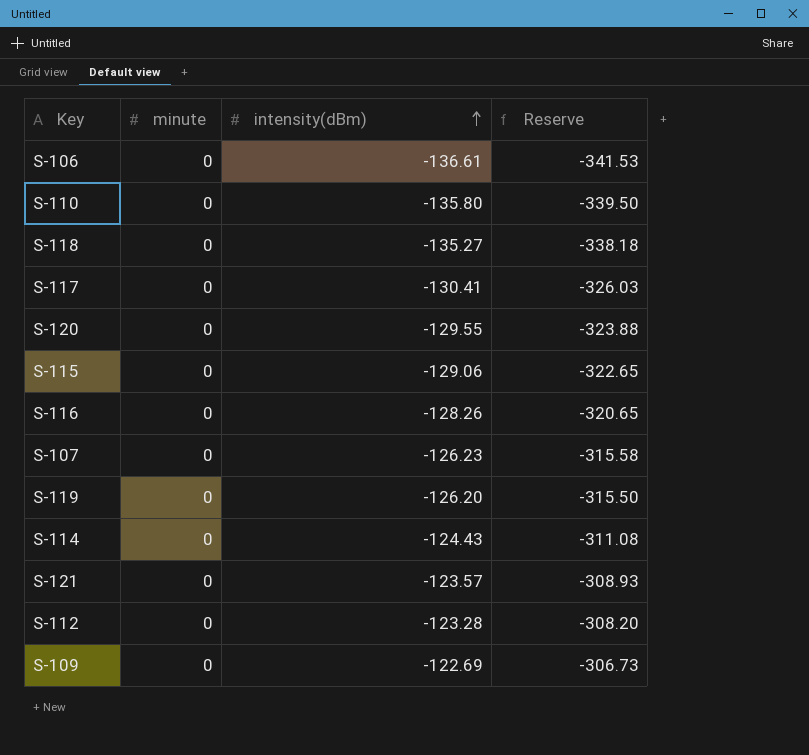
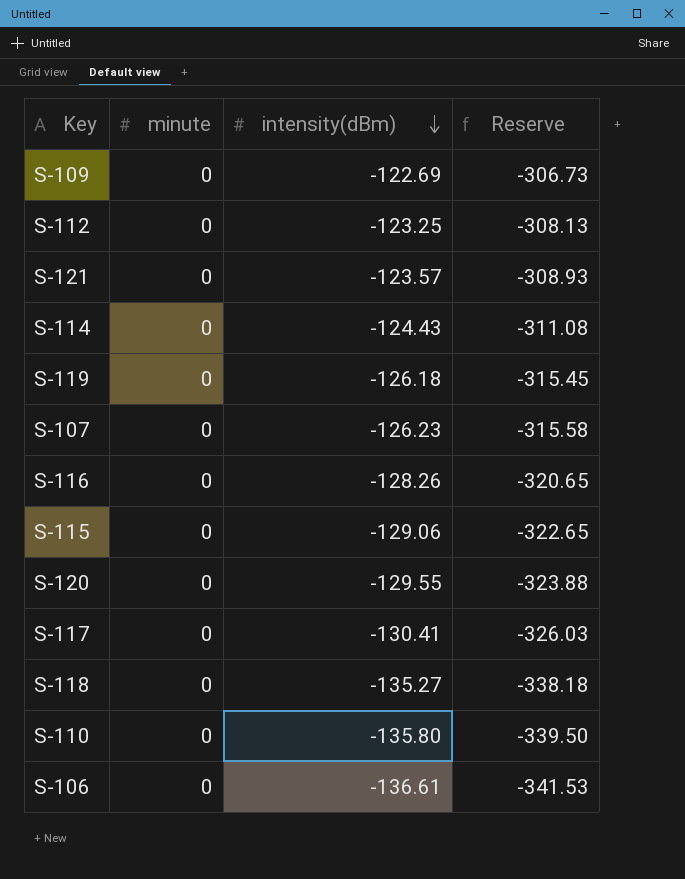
row order: intensity(dBm) ascending -> intensity(dBm) descending
S-112 | intensity(dBm): -123.28 -> -123.25
S-112 | Reserve: -308.20 -> -308.13
S-119 | intensity(dBm): -126.20 -> -126.18
S-119 | Reserve: -315.50 -> -315.45

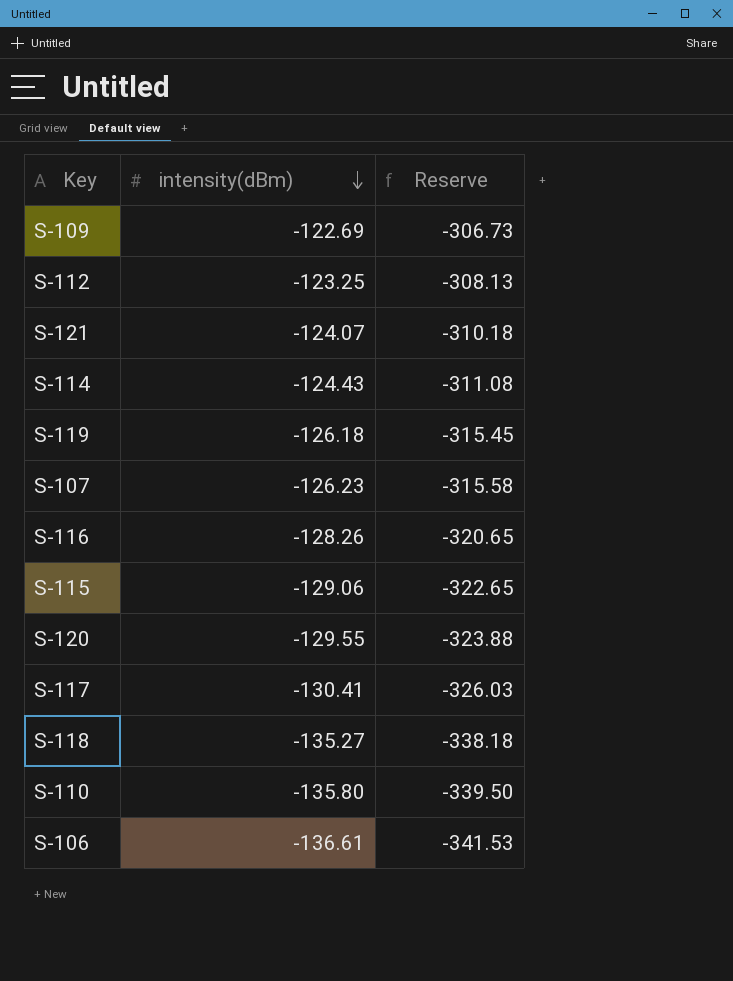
column minute | position: 2 -> none
S-121 | intensity(dBm): -123.57 -> -124.07
S-121 | Reserve: -308.93 -> -310.18

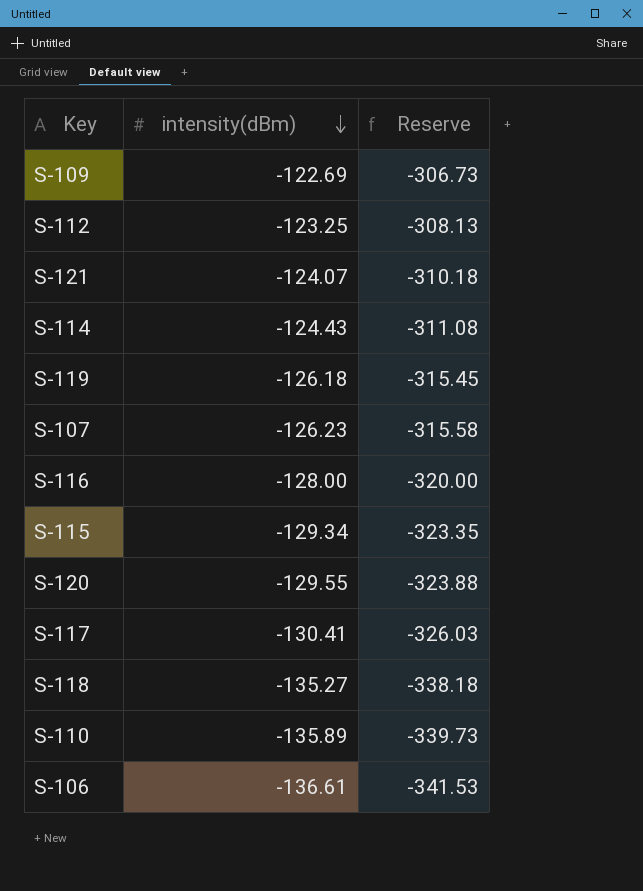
S-116 | intensity(dBm): -128.26 -> -128.00
S-116 | Reserve: -320.65 -> -320.00
S-115 | intensity(dBm): -129.06 -> -129.34
S-115 | Reserve: -322.65 -> -323.35
S-110 | intensity(dBm): -135.80 -> -135.89
S-110 | Reserve: -339.50 -> -339.73

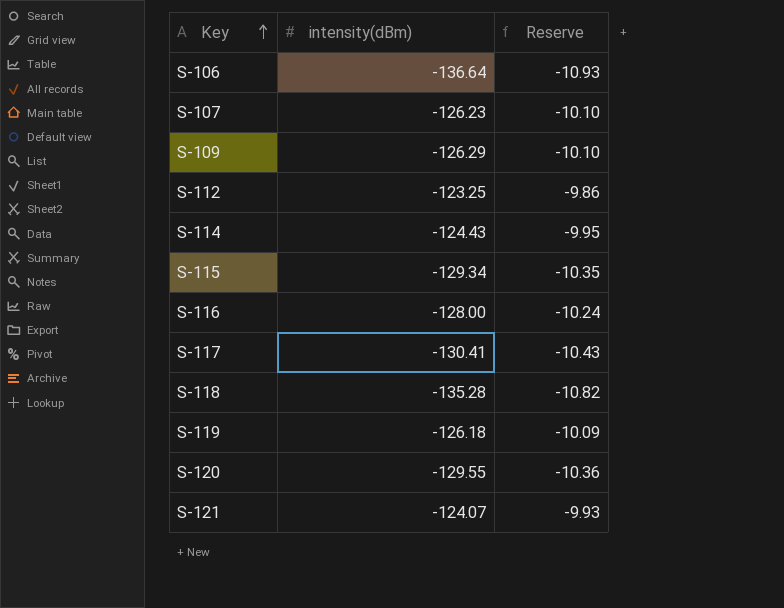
row order: intensity(dBm) descending -> Key ascending
column Reserve | formula: [intensity(dBm)] * 2.5 -> [intensity(dBm)] * 0.08
row S-110: -135.89 | -339.73 -> none
S-106 | intensity(dBm): -136.61 -> -136.64
S-109 | intensity(dBm): -122.69 -> -126.29
S-118 | intensity(dBm): -135.27 -> -135.28

